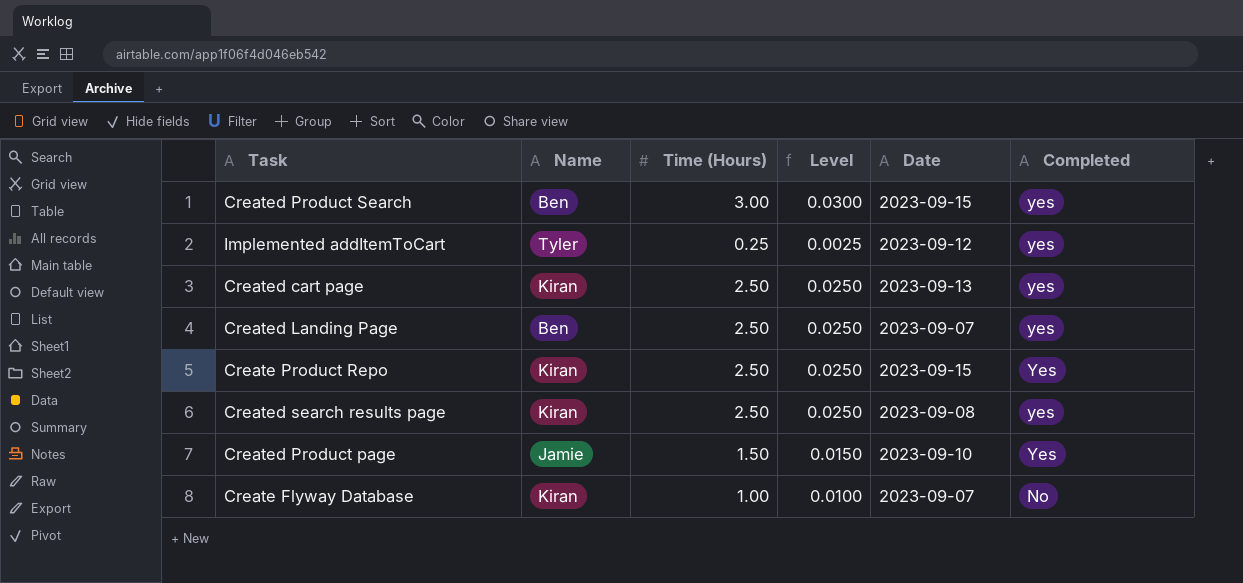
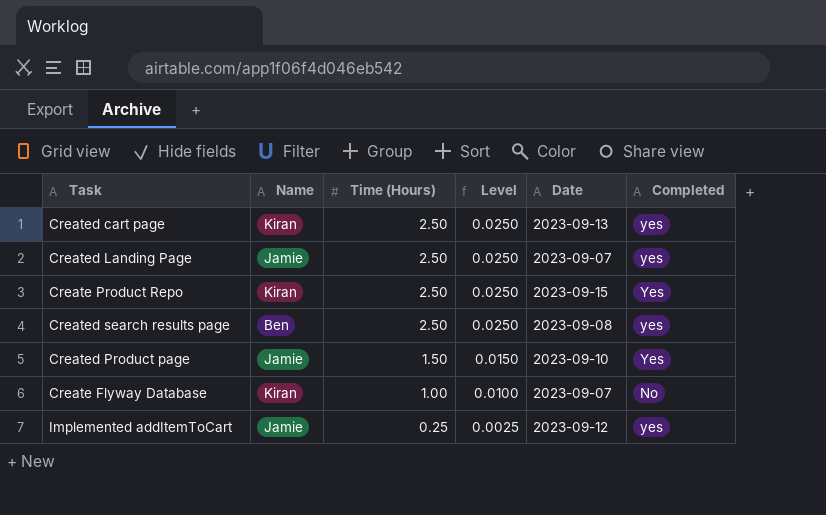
row order: Completed descending -> Time (Hours) descending
row Created Product Search: Ben | 3.00 | 0.0300 | 2023-09-15 | yes -> none
Created Landing Page | Name: Ben -> Jamie
Created search results page | Name: Kiran -> Ben
Implemented addItemToCart | Name: Tyler -> Jamie

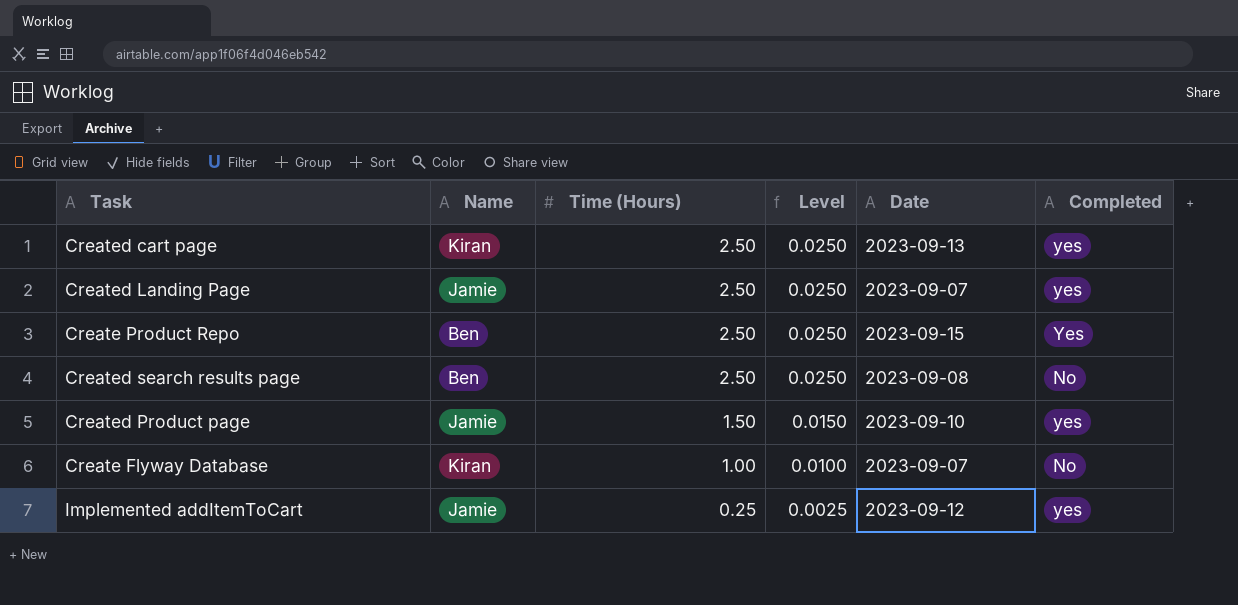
Create Product Repo | Name: Kiran -> Ben
Created search results page | Completed: yes -> No
Created Product page | Completed: Yes -> yes

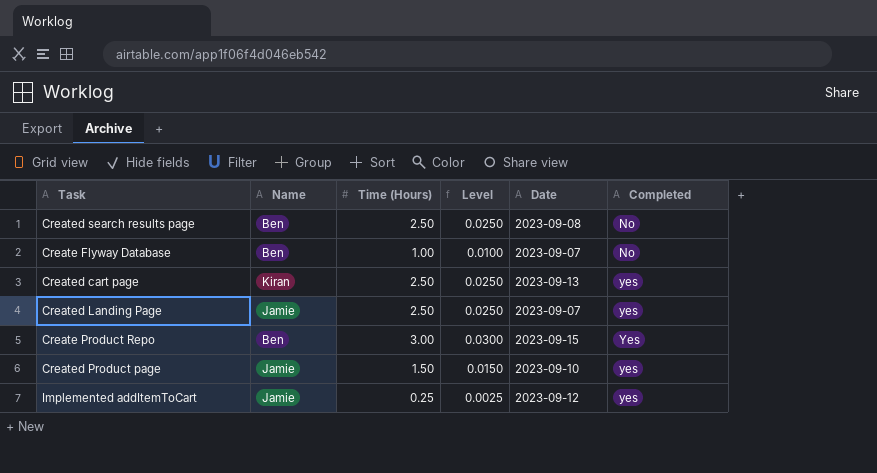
row order: Time (Hours) descending -> Completed ascending
Create Flyway Database | Name: Kiran -> Ben
Create Product Repo | Time (Hours): 2.50 -> 3.00
Create Product Repo | Level: 0.0250 -> 0.0300

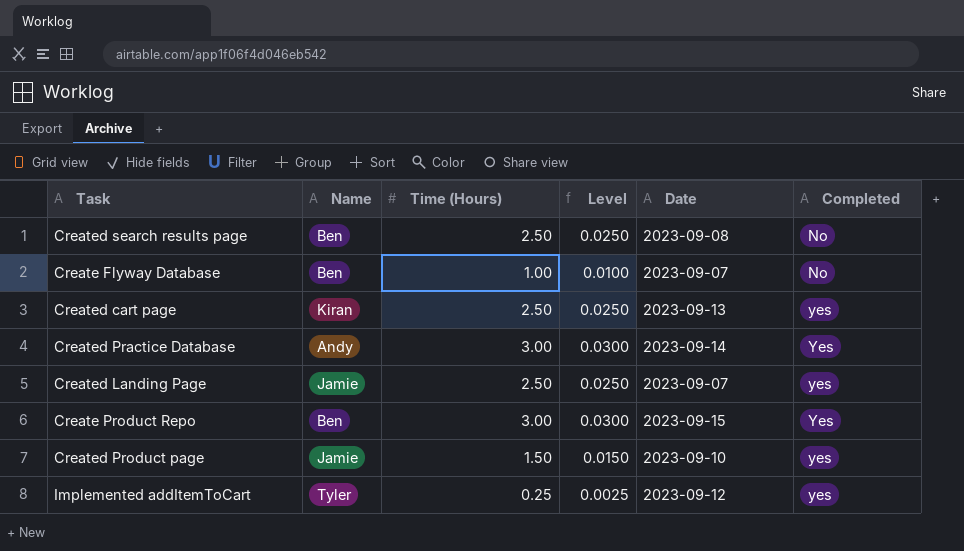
row Created Practice Database: none -> Andy | 3.00 | 0.0300 | 2023-09-14 | Yes
Implemented addItemToCart | Name: Jamie -> Tyler

